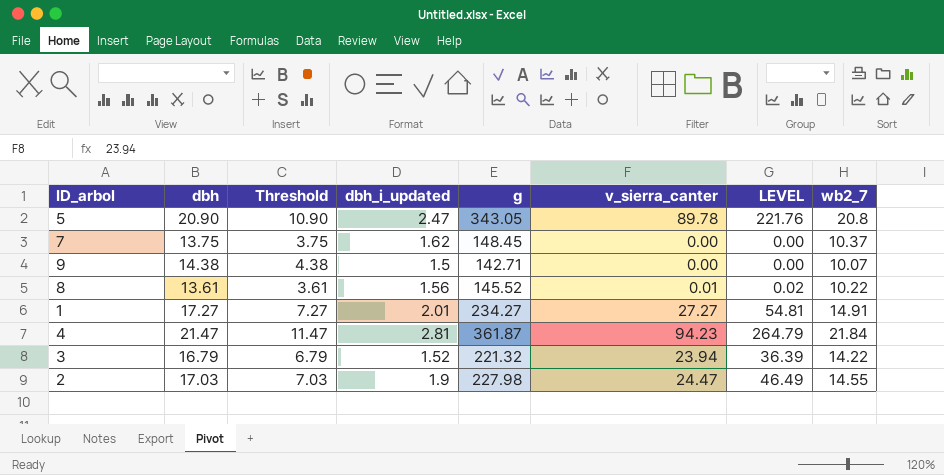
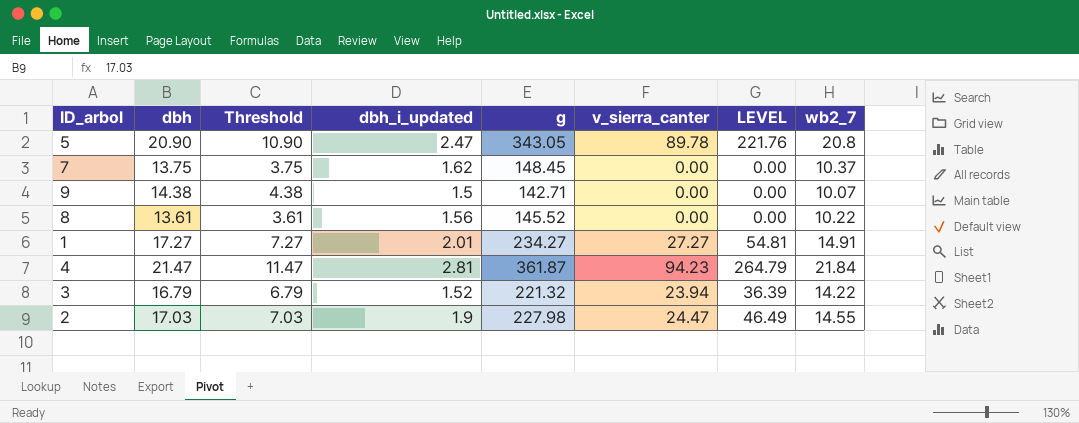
8 | v_sierra_canter: 0.01 -> 0.00
8 | LEVEL: 0.02 -> 0.00

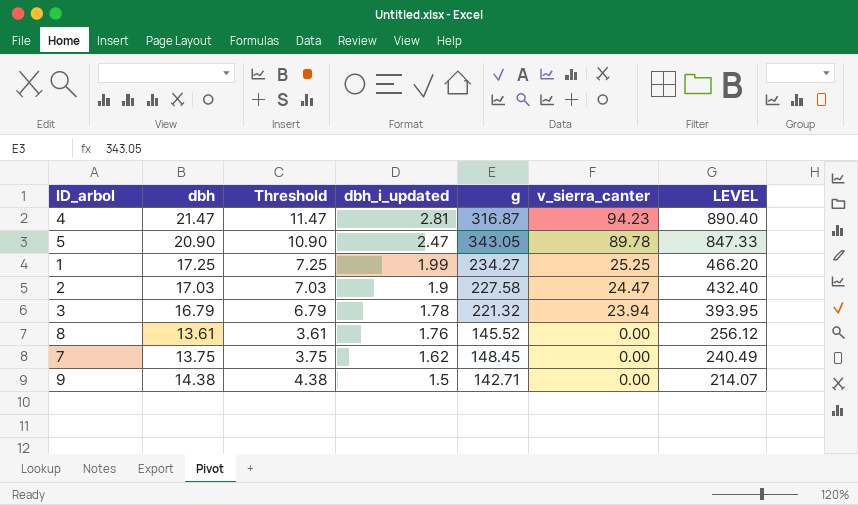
row order: none -> dbh_i_updated descending
column wb2_7 | position: 8 -> none
column LEVEL | formula: [dbh_i_updated] * [v_sierra_canter] -> [dbh_i_updated] * [g]
4 | g: 361.87 -> 316.87
1 | dbh: 17.27 -> 17.25
1 | Threshold: 7.27 -> 7.25
1 | dbh_i_updated: 2.01 -> 1.99
1 | v_sierra_canter: 27.27 -> 25.25
2 | g: 227.98 -> 227.58
3 | dbh_i_updated: 1.52 -> 1.78
8 | dbh_i_updated: 1.56 -> 1.76

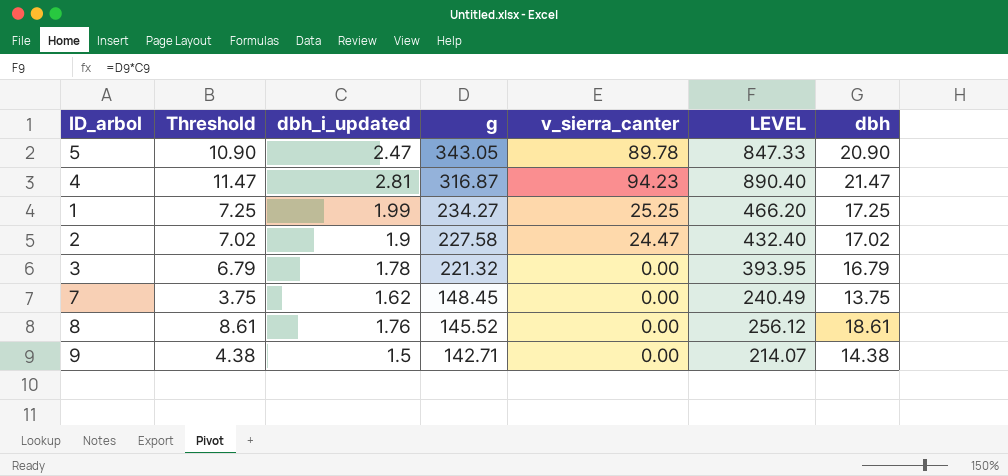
row order: dbh_i_updated descending -> g descending
column dbh | position: 2 -> 7
2 | Threshold: 7.03 -> 7.02
2 | dbh: 17.03 -> 17.02
3 | v_sierra_canter: 23.94 -> 0.00
8 | Threshold: 3.61 -> 8.61
8 | dbh: 13.61 -> 18.61

